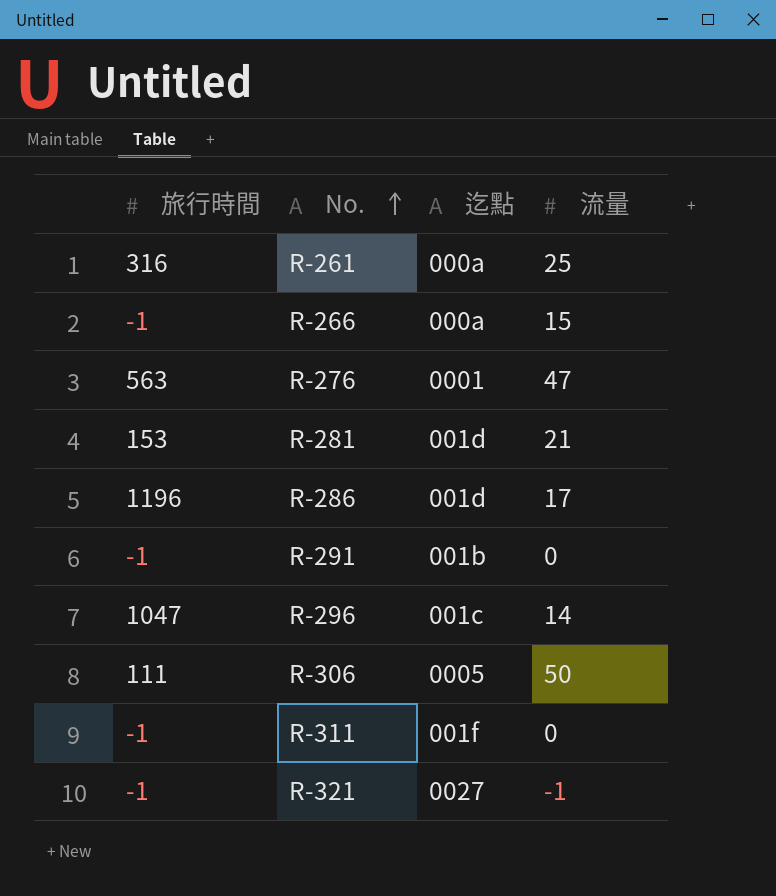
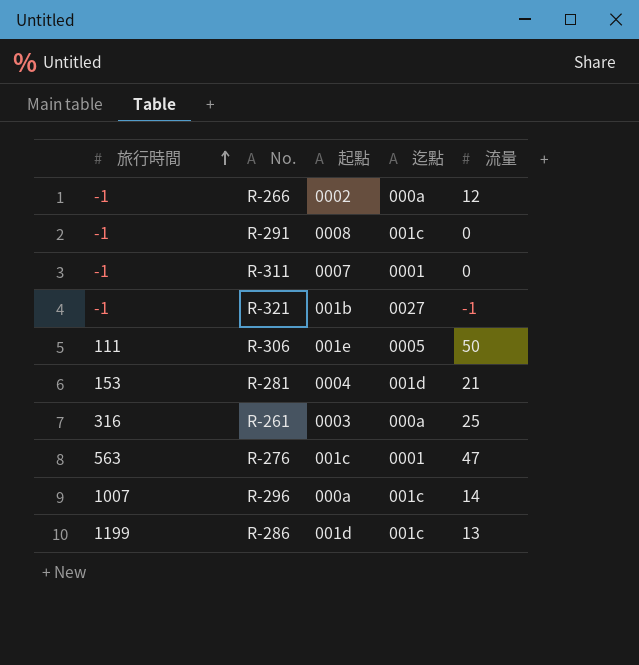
row order: No. ascending -> 旅行時間 ascending
column 起點 | position: none -> 3
R-266 | 流量: 15 -> 12
R-291 | 迄點: 001b -> 001c
R-311 | 迄點: 001f -> 0001
R-296 | 旅行時間: 1047 -> 1007
R-286 | 旅行時間: 1196 -> 1199
R-286 | 迄點: 001d -> 001c
R-286 | 流量: 17 -> 13

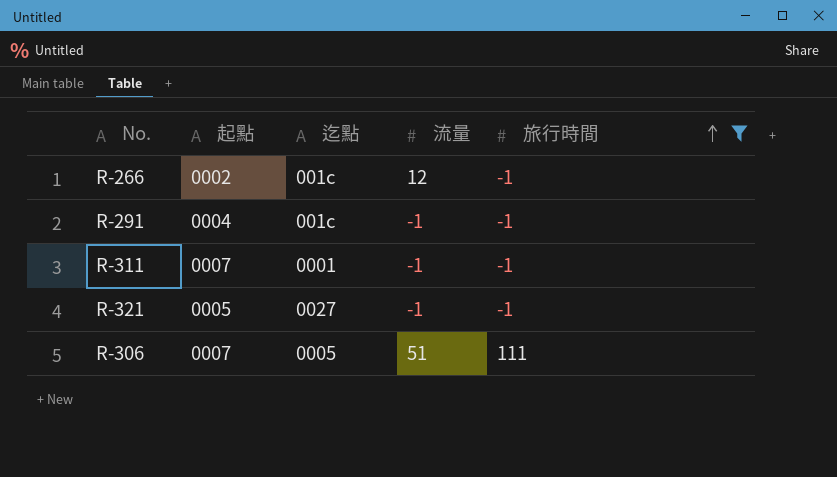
filter: none -> 旅行時間 <= 111
column 旅行時間 | position: 1 -> 5
R-266 | 迄點: 000a -> 001c
R-291 | 起點: 0008 -> 0004
R-291 | 流量: 0 -> -1
R-311 | 流量: 0 -> -1
R-321 | 起點: 001b -> 0005
R-306 | 起點: 001e -> 0007
R-306 | 流量: 50 -> 51

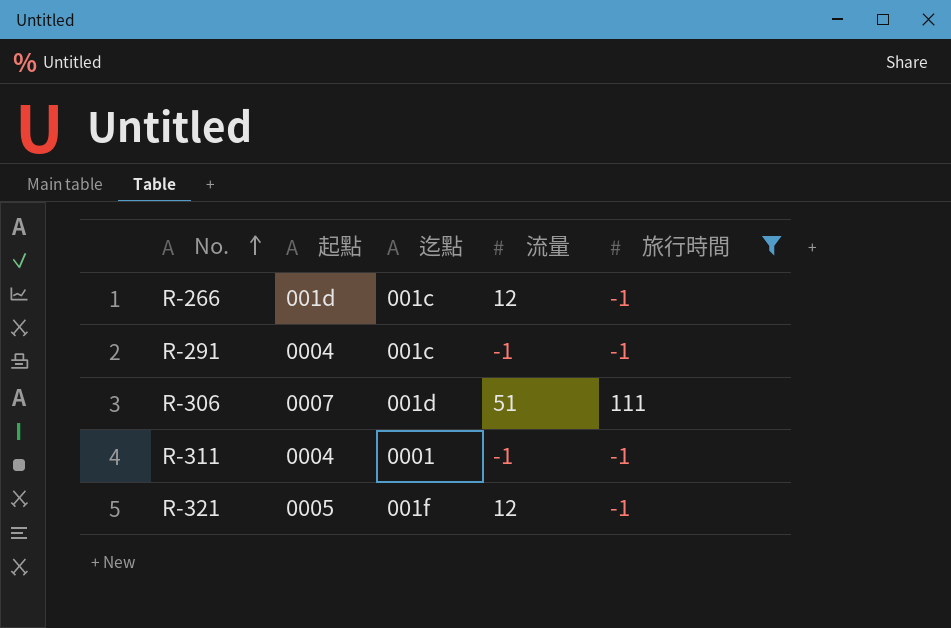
row order: 旅行時間 ascending -> No. ascending
R-266 | 起點: 0002 -> 001d
R-306 | 迄點: 0005 -> 001d
R-311 | 起點: 0007 -> 0004
R-321 | 迄點: 0027 -> 001f
R-321 | 流量: -1 -> 12

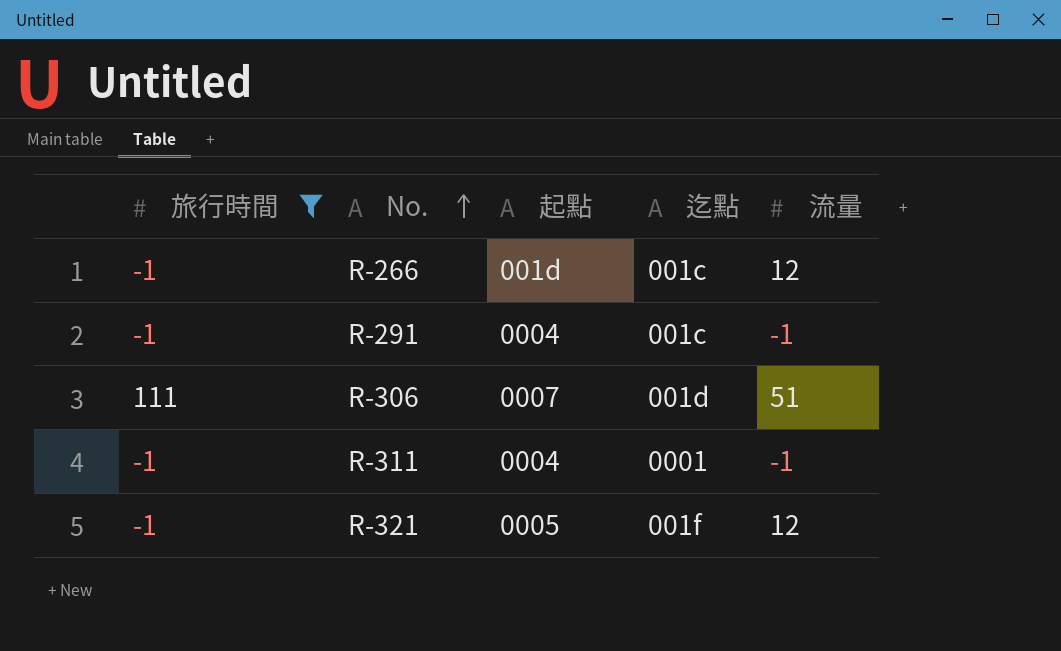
column 旅行時間 | position: 5 -> 1

